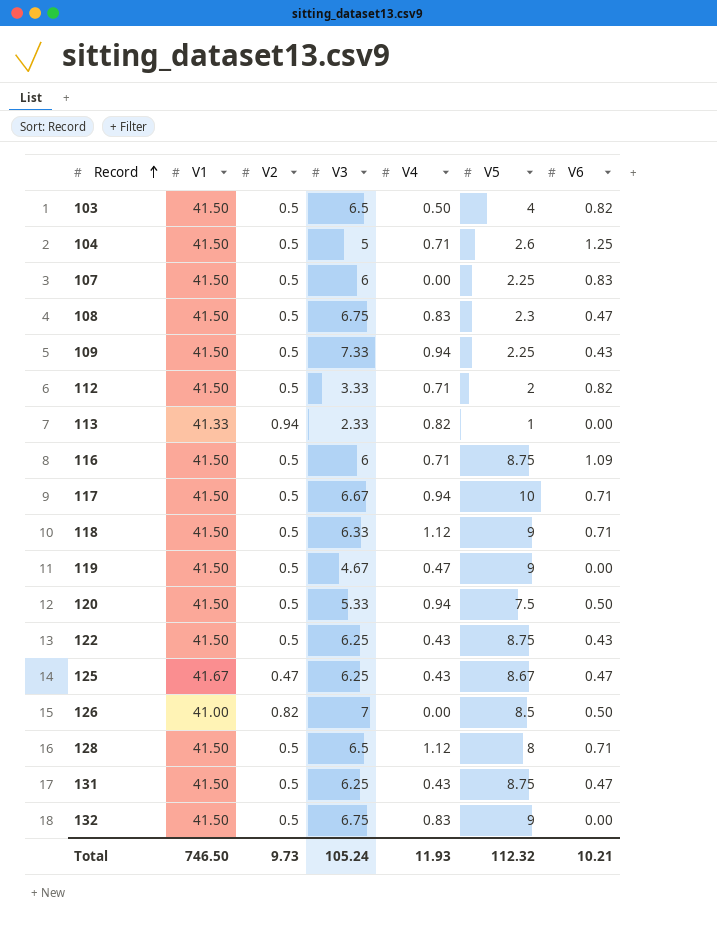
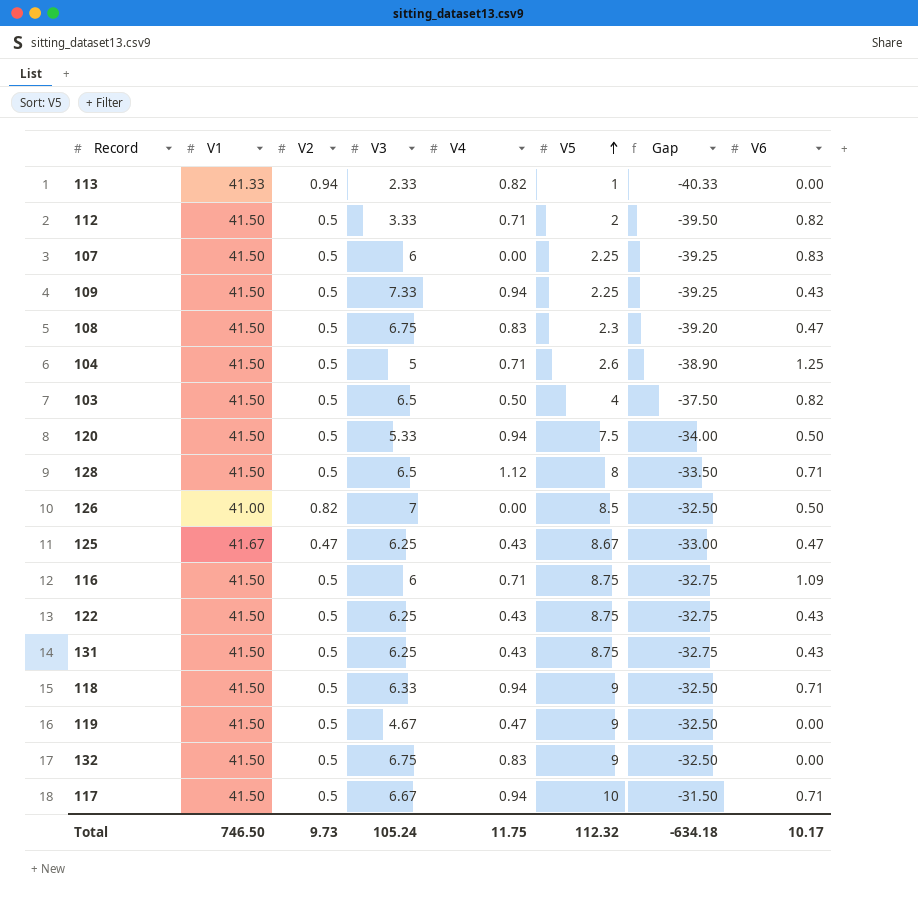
row order: Record ascending -> V5 ascending
column Gap | formula: none -> [V5] - [V1]
131 | V6: 0.47 -> 0.43
118 | V4: 1.12 -> 0.94
Total | V4: 11.93 -> 11.75
Total | V6: 10.21 -> 10.17

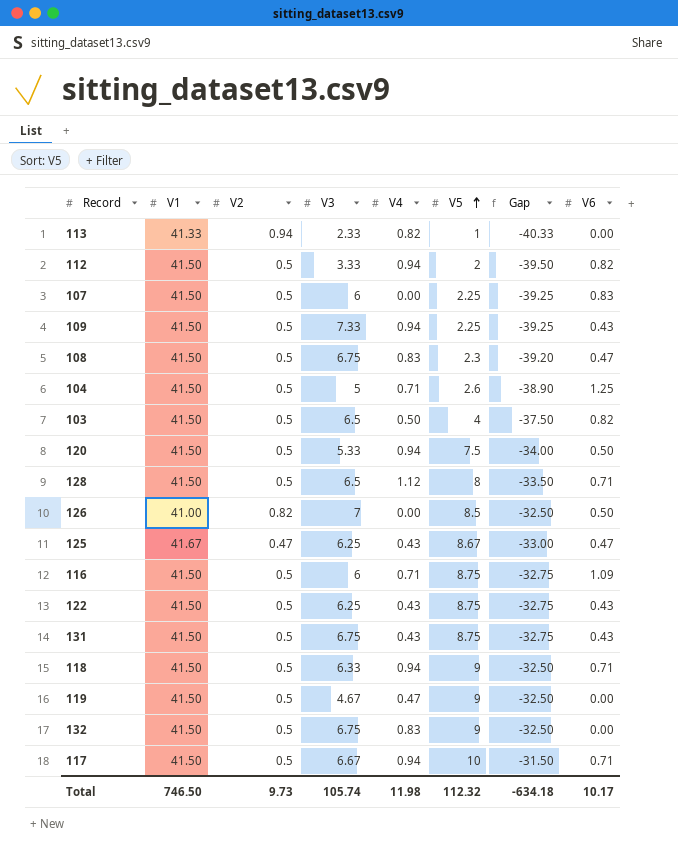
112 | V4: 0.71 -> 0.94
131 | V3: 6.25 -> 6.75
Total | V3: 105.24 -> 105.74
Total | V4: 11.75 -> 11.98

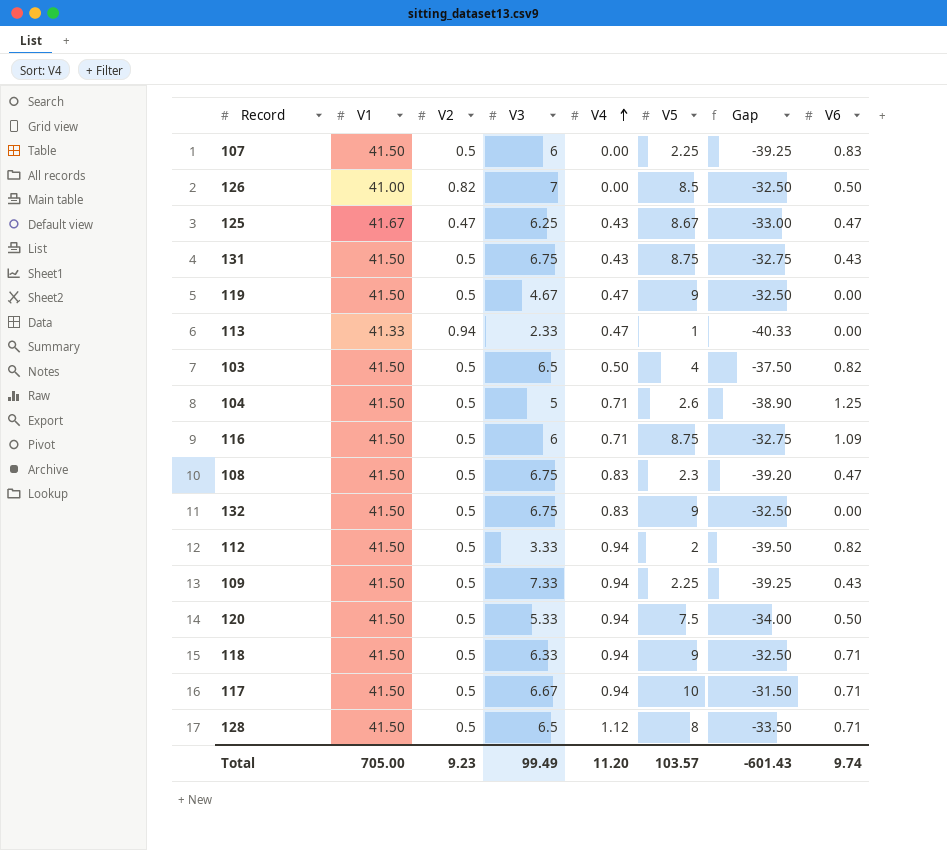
row order: V5 ascending -> V4 ascending
row 122: 41.50 | 0.5 | 6.25 | 0.43 | 8.75 | -32.75 | 0.43 -> none
113 | V4: 0.82 -> 0.47
Total | V1: 746.50 -> 705.00
Total | V2: 9.73 -> 9.23
Total | V3: 105.74 -> 99.49
Total | V4: 11.98 -> 11.20
Total | V5: 112.32 -> 103.57
Total | Gap: -634.18 -> -601.43
Total | V6: 10.17 -> 9.74

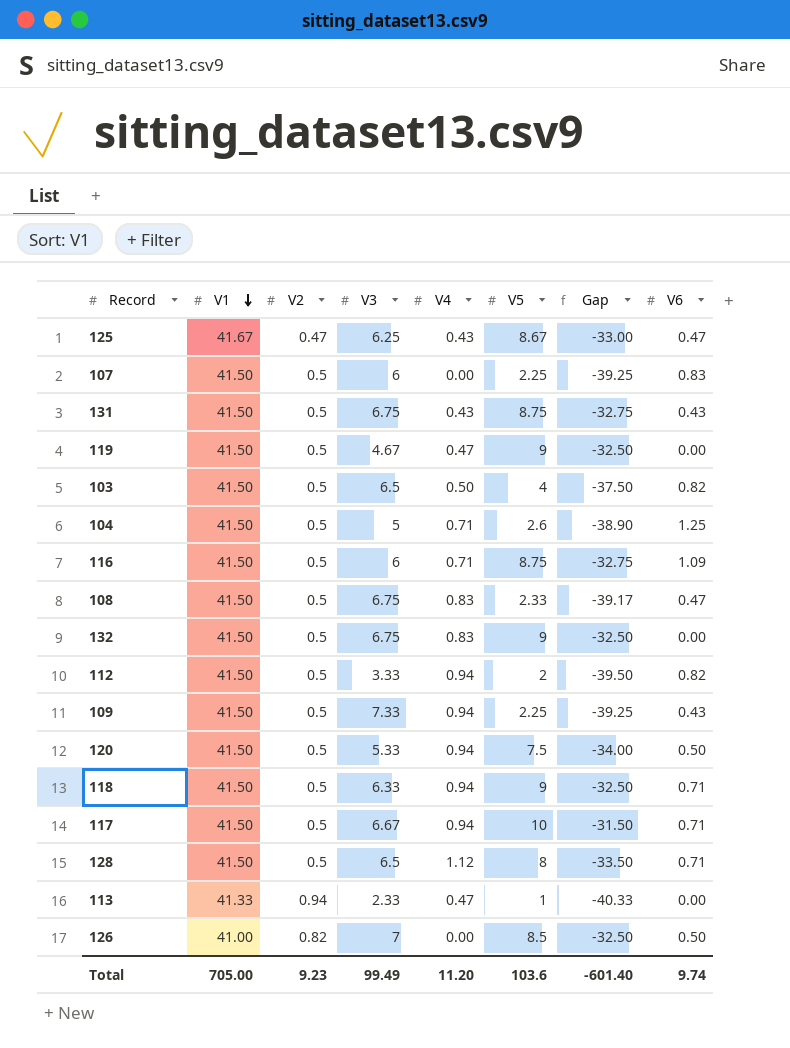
row order: V4 ascending -> V1 descending
108 | V5: 2.3 -> 2.33
108 | Gap: -39.20 -> -39.17
Total | V5: 103.57 -> 103.6
Total | Gap: -601.43 -> -601.40

